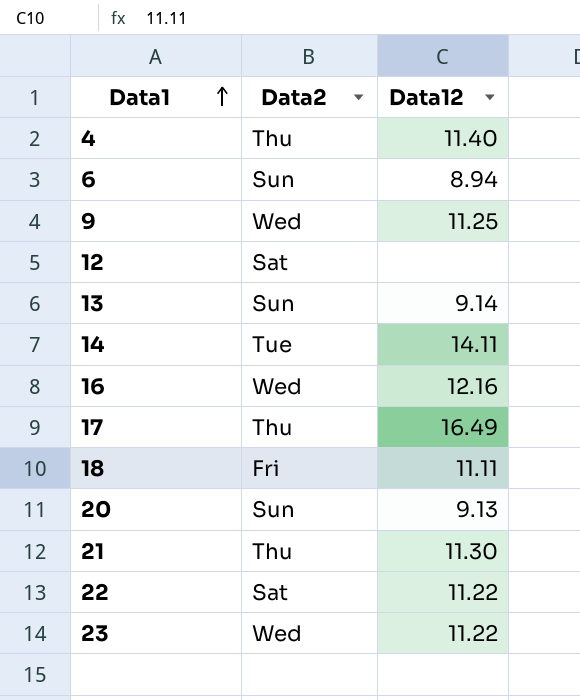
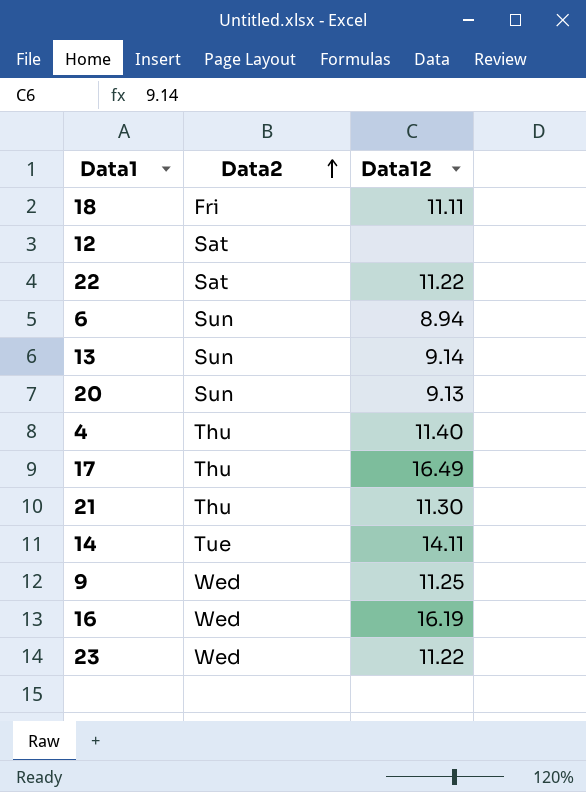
row order: Data1 ascending -> Data2 ascending
16 | Data12: 12.16 -> 16.19

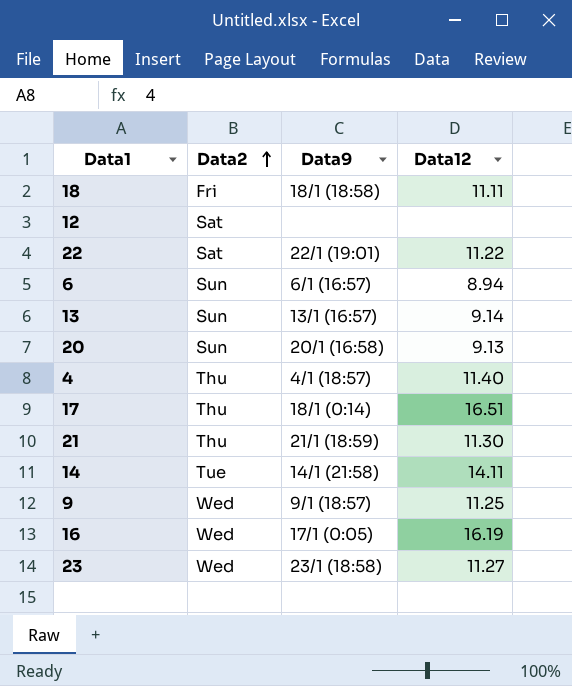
column Data9 | position: none -> 3
17 | Data12: 16.49 -> 16.51
23 | Data12: 11.22 -> 11.27

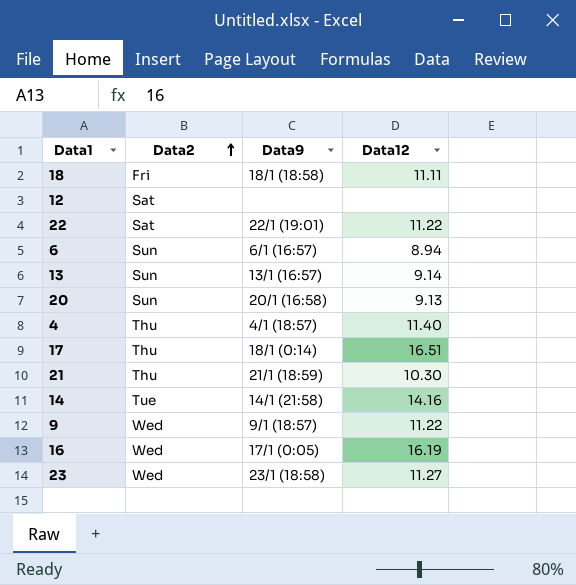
21 | Data12: 11.30 -> 10.30
14 | Data12: 14.11 -> 14.16
9 | Data12: 11.25 -> 11.22

